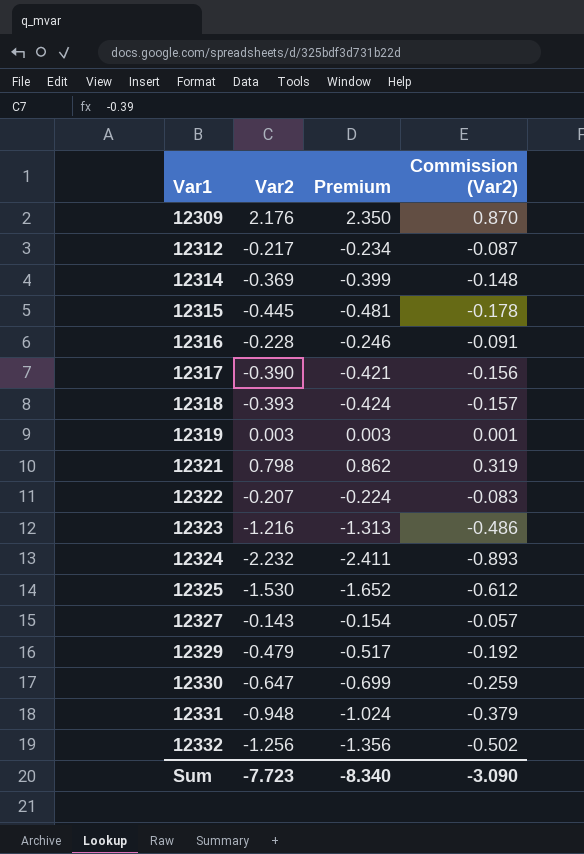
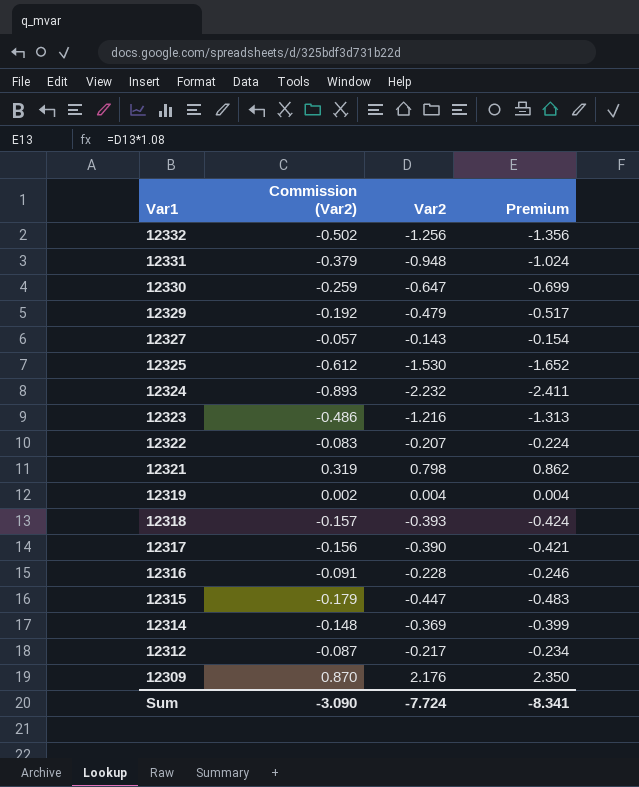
row order: Var1 ascending -> Var1 descending
column Commission (Var2) | position: 4 -> 2
12319 | Commission (Var2): 0.001 -> 0.002
12319 | Var2: 0.003 -> 0.004
12319 | Premium: 0.003 -> 0.004
12315 | Commission (Var2): -0.178 -> -0.179
12315 | Var2: -0.445 -> -0.447
12315 | Premium: -0.481 -> -0.483
Sum | Var2: -7.723 -> -7.724
Sum | Premium: -8.340 -> -8.341

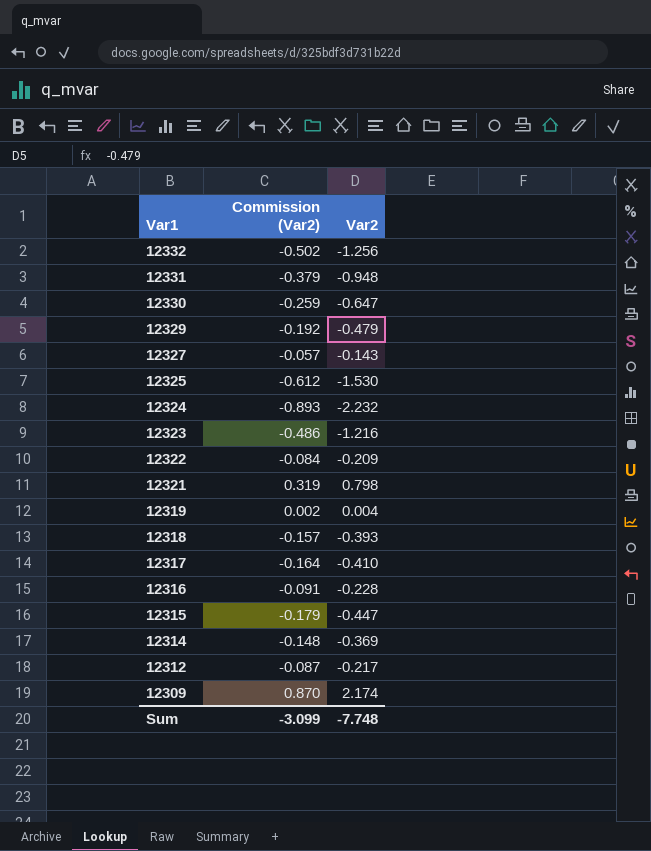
column Premium | formula: [Var2] * 1.08 -> none
12322 | Commission (Var2): -0.083 -> -0.084
12322 | Var2: -0.207 -> -0.209
12317 | Commission (Var2): -0.156 -> -0.164
12317 | Var2: -0.390 -> -0.410
12309 | Var2: 2.176 -> 2.174
Sum | Commission (Var2): -3.090 -> -3.099
Sum | Var2: -7.724 -> -7.748

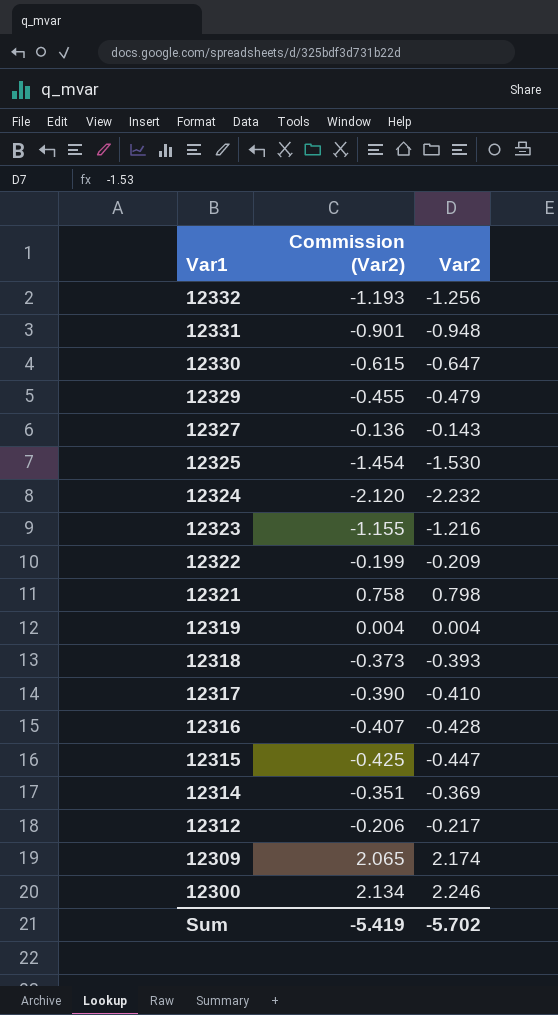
column Commission (Var2) | formula: [Var2] * 0.4 -> [Var2] * 0.95
12316 | Var2: -0.228 -> -0.428
row 12300: none -> 2.134 | 2.246
Sum | Commission (Var2): -3.099 -> -5.419
Sum | Var2: -7.748 -> -5.702

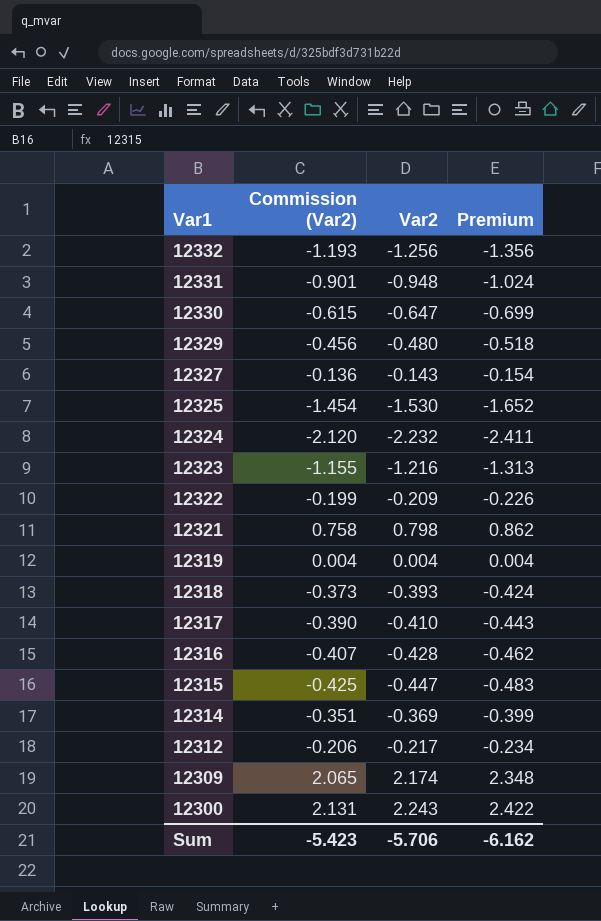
column Premium | formula: none -> [Var2] * 1.08
12329 | Commission (Var2): -0.455 -> -0.456
12329 | Var2: -0.479 -> -0.480
12300 | Commission (Var2): 2.134 -> 2.131
12300 | Var2: 2.246 -> 2.243
Sum | Commission (Var2): -5.419 -> -5.423
Sum | Var2: -5.702 -> -5.706

